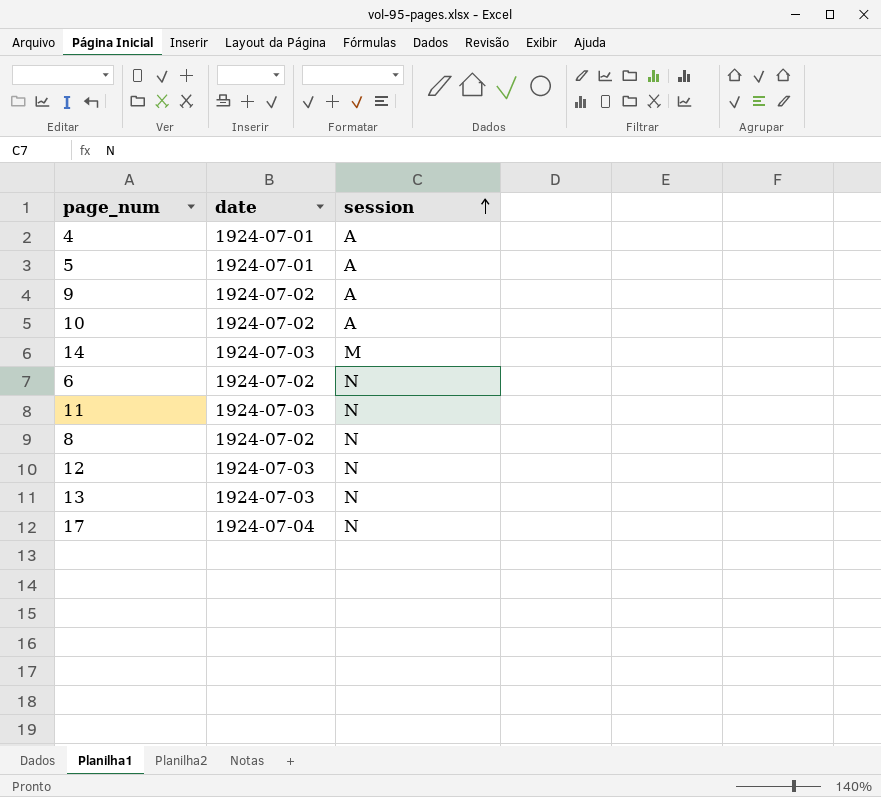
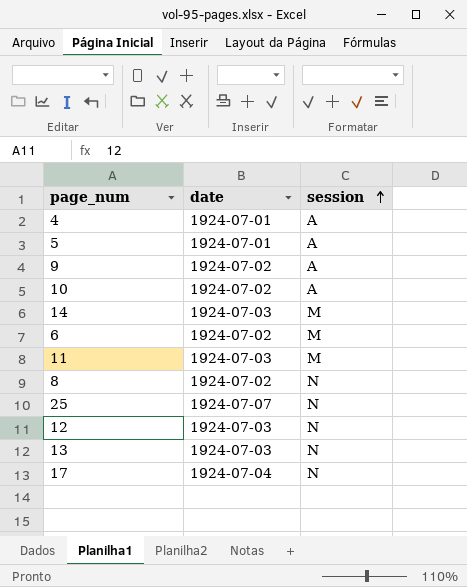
6 | session: N -> M
11 | session: N -> M
row 25: none -> 1924-07-07 | N

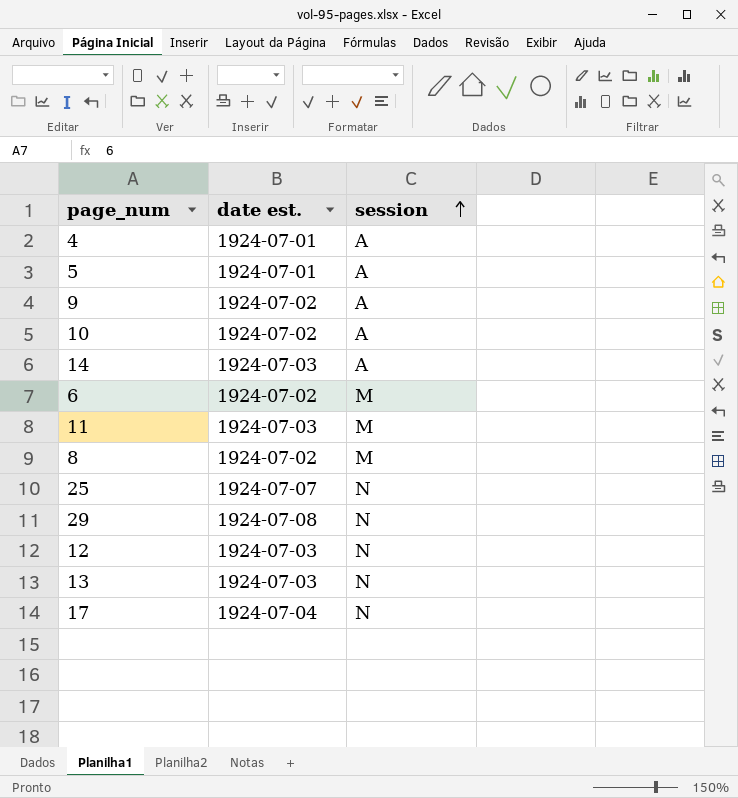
column name: date -> date est.
14 | session: M -> A
8 | session: N -> M
row 29: none -> 1924-07-08 | N

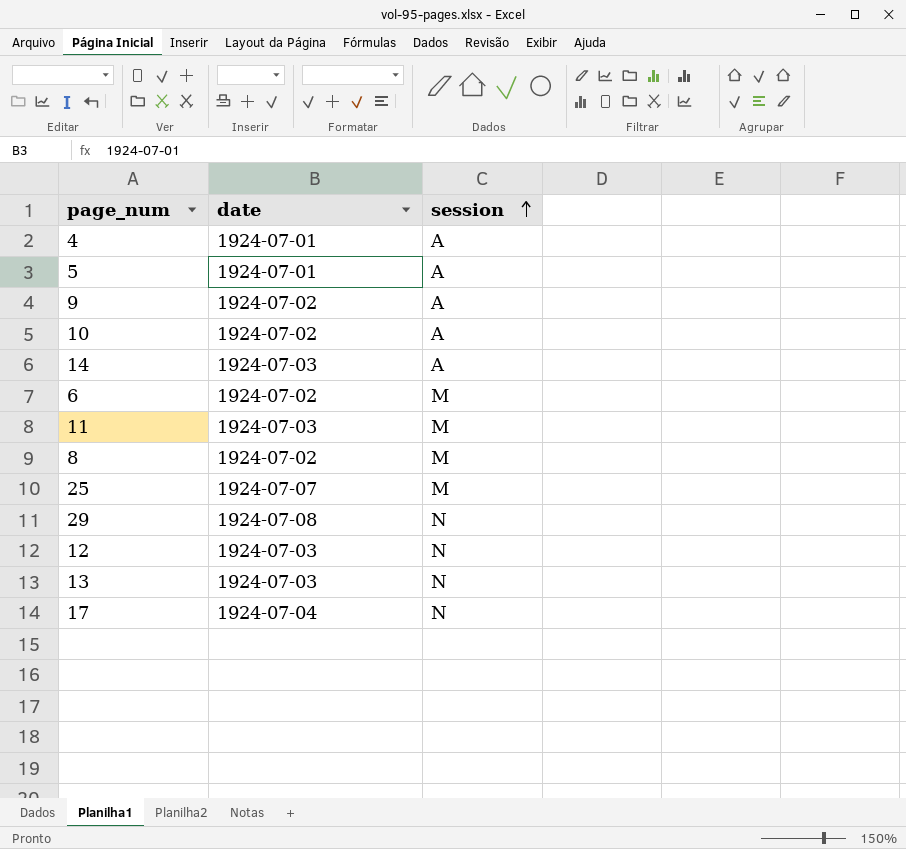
column name: date est. -> date
25 | session: N -> M

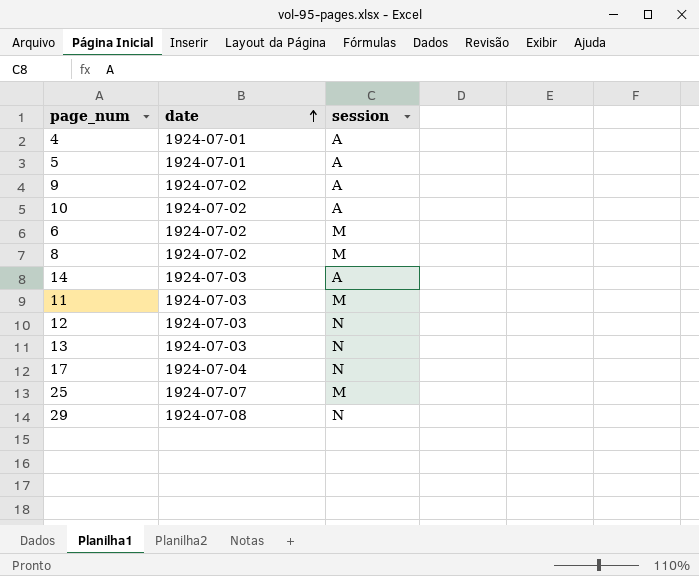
row order: session ascending -> date ascending

